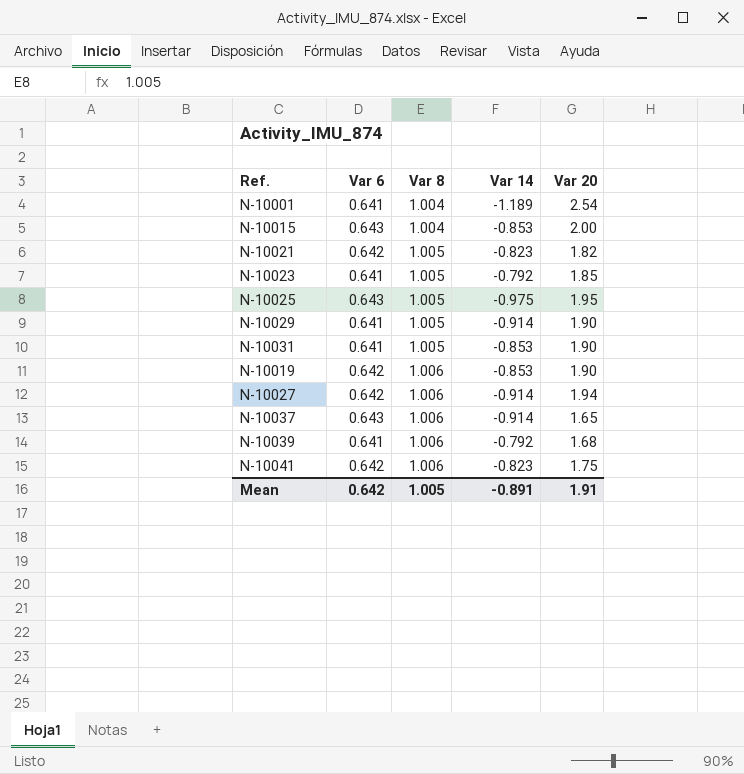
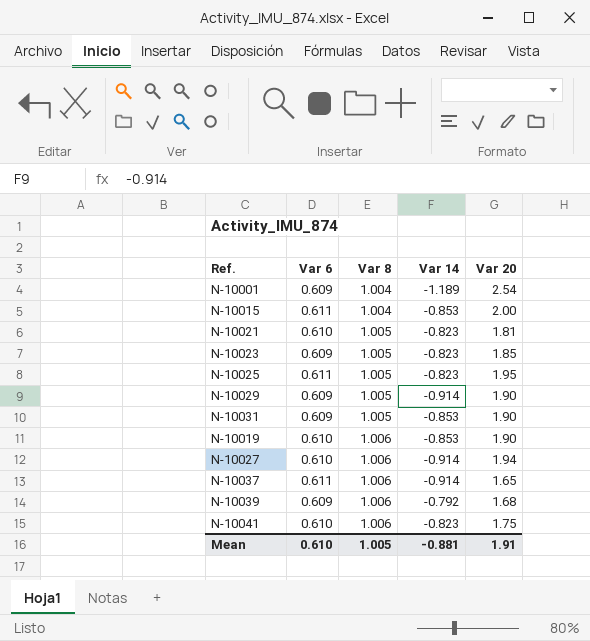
N-10001 | Var 6: 0.641 -> 0.609
N-10015 | Var 6: 0.643 -> 0.611
N-10021 | Var 6: 0.642 -> 0.610
N-10021 | Var 20: 1.82 -> 1.81
N-10023 | Var 6: 0.641 -> 0.609
N-10023 | Var 14: -0.792 -> -0.823
N-10025 | Var 6: 0.643 -> 0.611
N-10025 | Var 14: -0.975 -> -0.823
N-10029 | Var 6: 0.641 -> 0.609
N-10031 | Var 6: 0.641 -> 0.609
N-10019 | Var 6: 0.642 -> 0.610
N-10027 | Var 6: 0.642 -> 0.610
N-10037 | Var 6: 0.643 -> 0.611
N-10039 | Var 6: 0.641 -> 0.609
N-10041 | Var 6: 0.642 -> 0.610
Mean | Var 6: 0.642 -> 0.610
Mean | Var 14: -0.891 -> -0.881

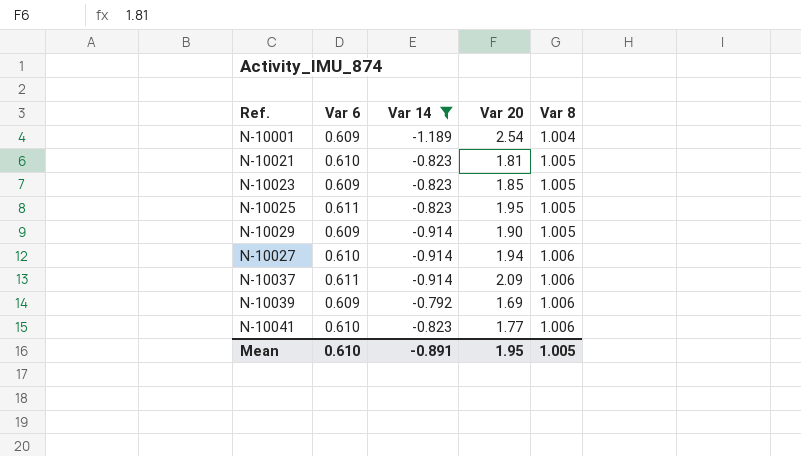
filter: none -> Var 14 != -0.853
column Var 8 | position: 3 -> 5
N-10037 | Var 20: 1.65 -> 2.09
N-10039 | Var 20: 1.68 -> 1.69
N-10041 | Var 20: 1.75 -> 1.77
Mean | Var 14: -0.881 -> -0.891
Mean | Var 20: 1.91 -> 1.95

